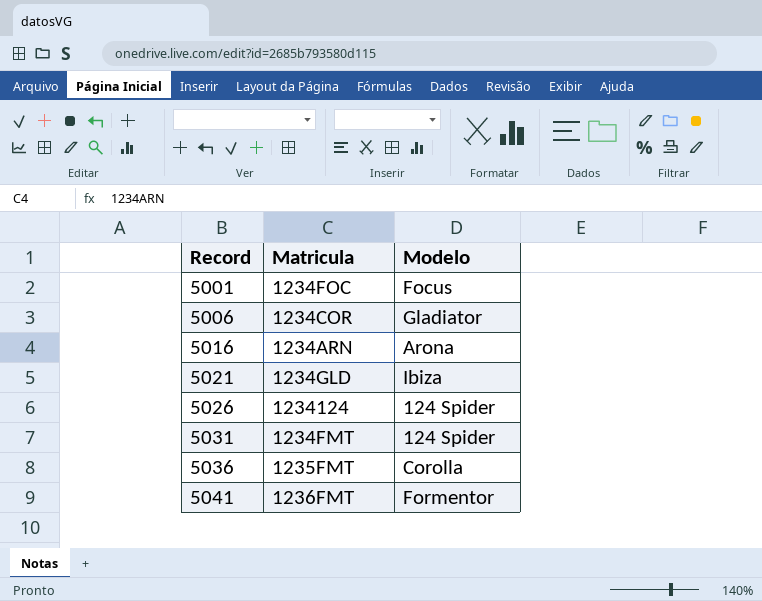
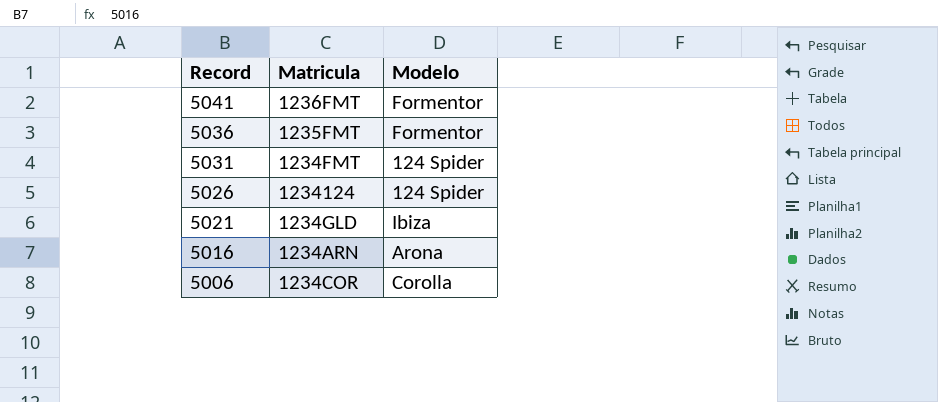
row order: Record ascending -> Record descending
row 5001: 1234FOC | Focus -> none
5036 | Modelo: Corolla -> Formentor
5006 | Modelo: Gladiator -> Corolla

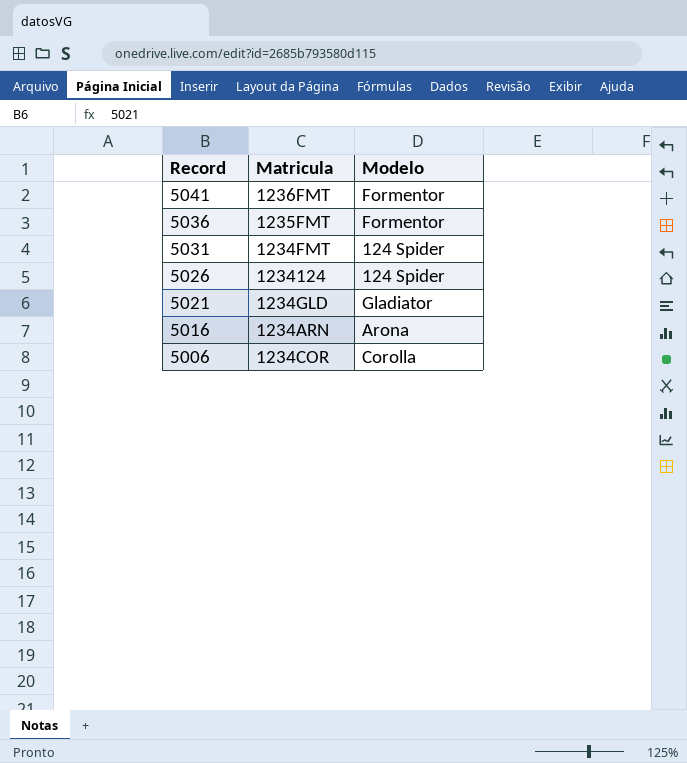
5021 | Modelo: Ibiza -> Gladiator

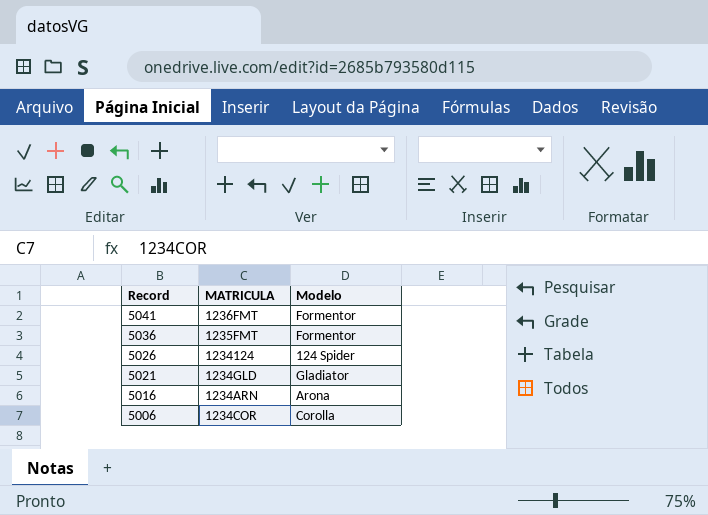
column name: Matricula -> MATRICULA
row 5031: 1234FMT | 124 Spider -> none

